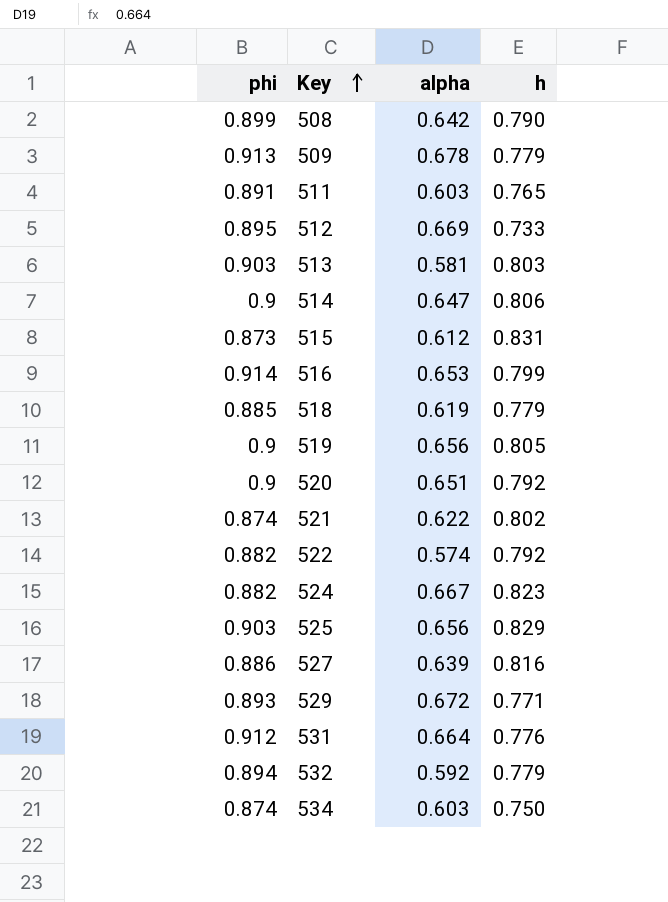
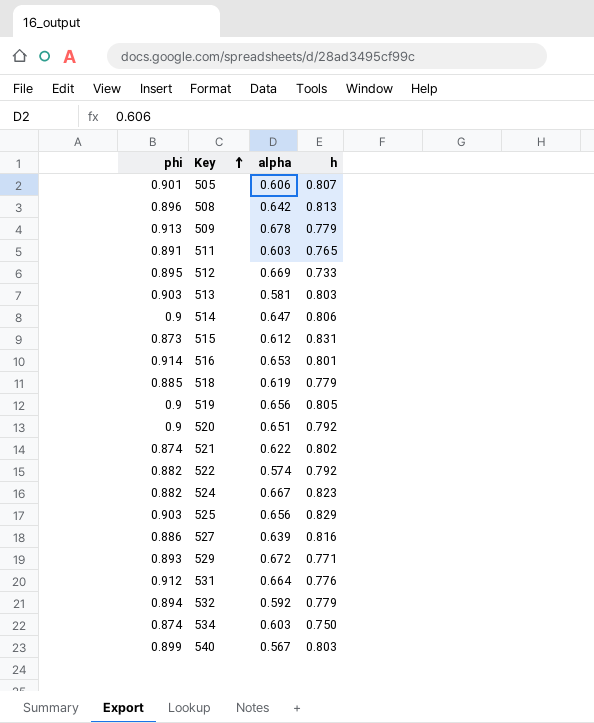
row 505: none -> 0.901 | 0.606 | 0.807
508 | phi: 0.899 -> 0.896
508 | h: 0.790 -> 0.813
516 | h: 0.799 -> 0.801
row 540: none -> 0.899 | 0.567 | 0.803

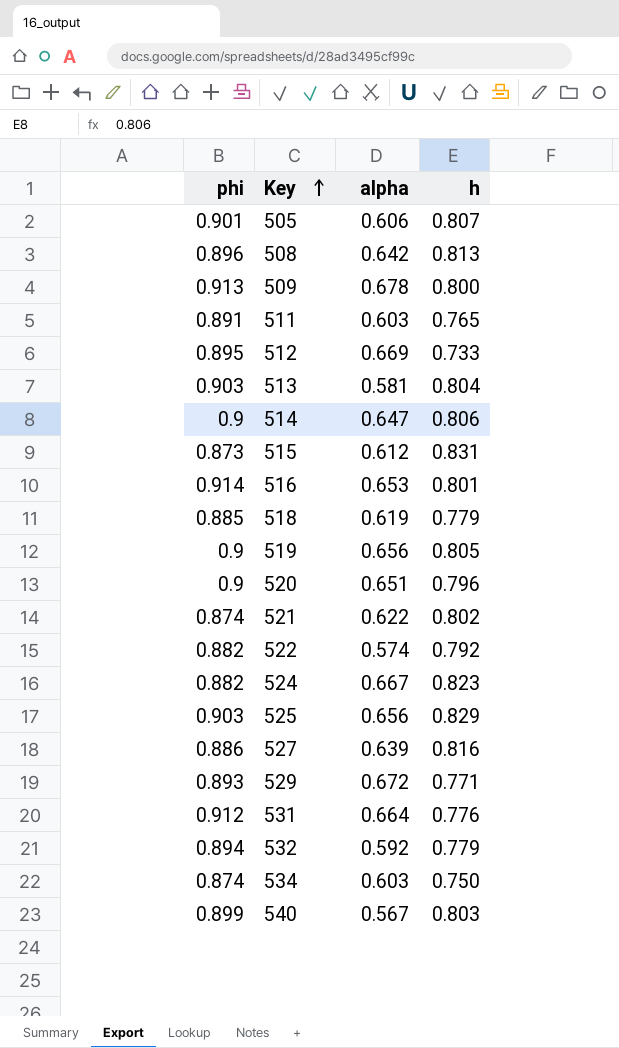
509 | h: 0.779 -> 0.800
513 | h: 0.803 -> 0.804
520 | h: 0.792 -> 0.796

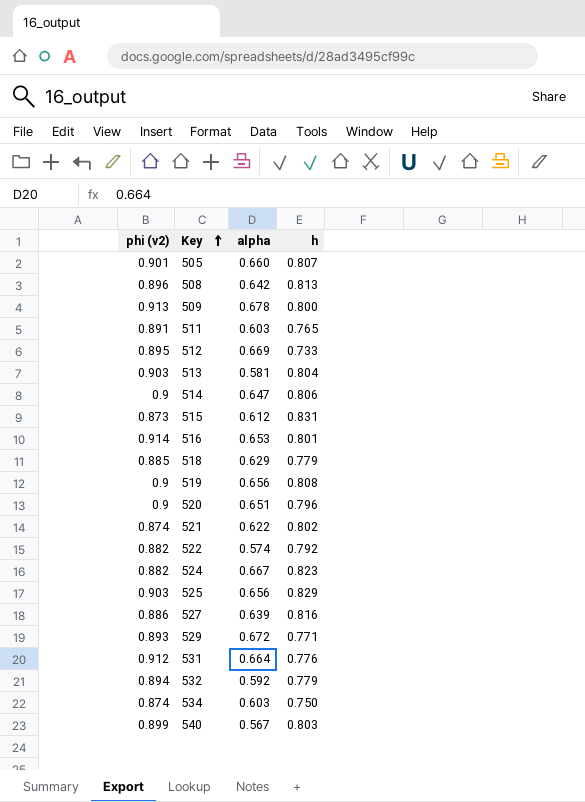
column name: phi -> phi (v2)
505 | alpha: 0.606 -> 0.660
518 | alpha: 0.619 -> 0.629
519 | h: 0.805 -> 0.808

